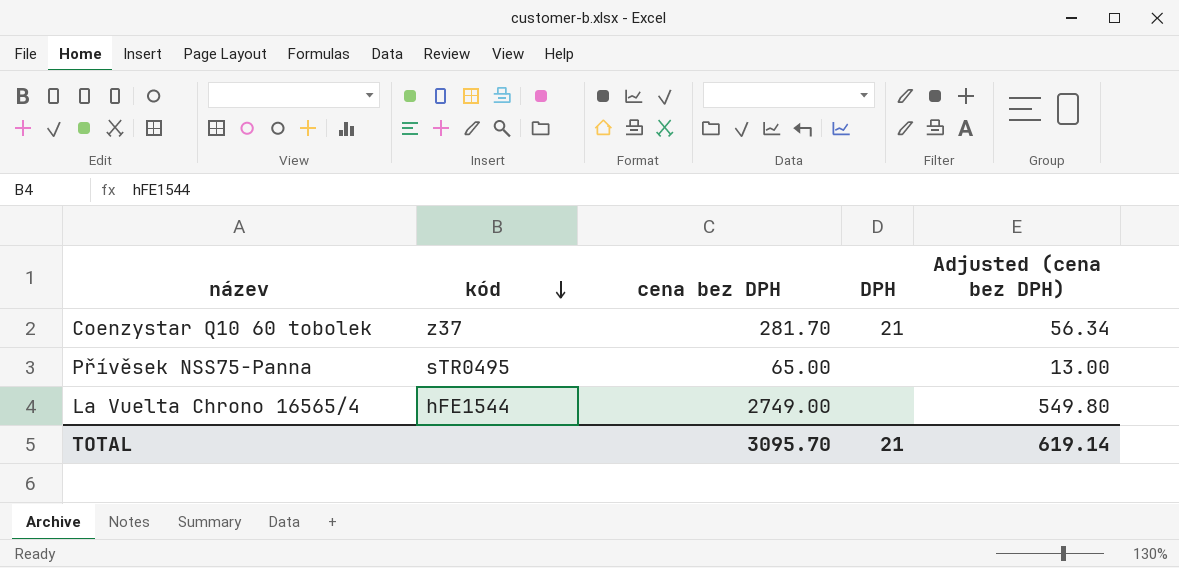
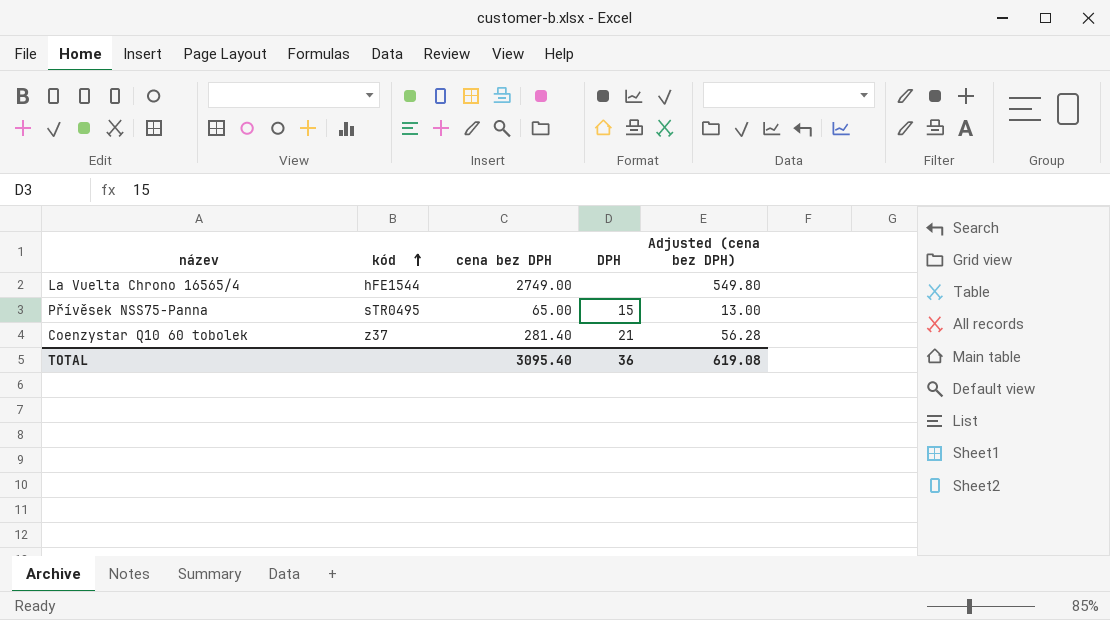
row order: kód descending -> kód ascending
Přívěsek NSS75-Panna | DPH: none -> 15
Coenzystar Q10 60 tobolek | cena bez DPH: 281.70 -> 281.40
Coenzystar Q10 60 tobolek | Adjusted (cena bez DPH): 56.34 -> 56.28
TOTAL | cena bez DPH: 3095.70 -> 3095.40
TOTAL | DPH: 21 -> 36
TOTAL | Adjusted (cena bez DPH): 619.14 -> 619.08

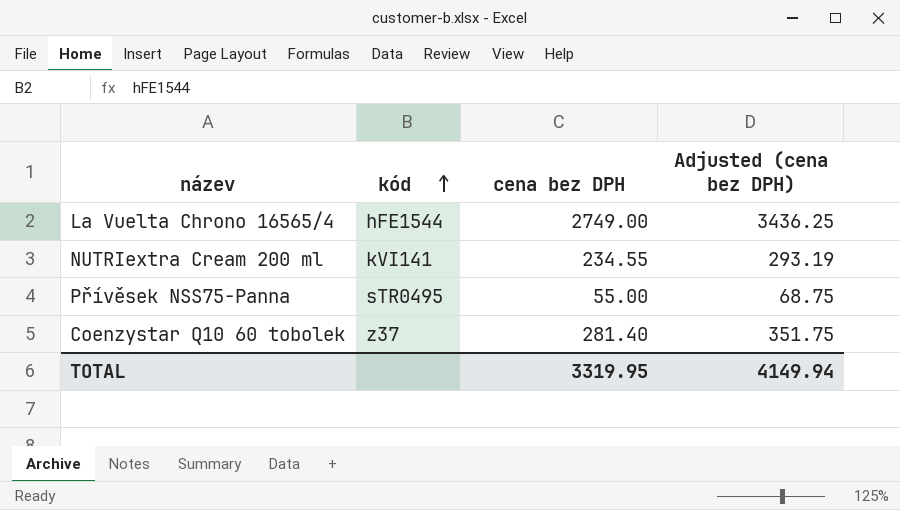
column DPH | position: 4 -> none
column Adjusted (cena bez DPH) | formula: [cena bez DPH] * 0.2 -> [cena bez DPH] * 1.25
row NUTRIextra Cream 200 ml: none -> kVI141 | 234.55 | 293.19
Přívěsek NSS75-Panna | cena bez DPH: 65.00 -> 55.00
TOTAL | cena bez DPH: 3095.40 -> 3319.95
TOTAL | Adjusted (cena bez DPH): 619.08 -> 4149.94

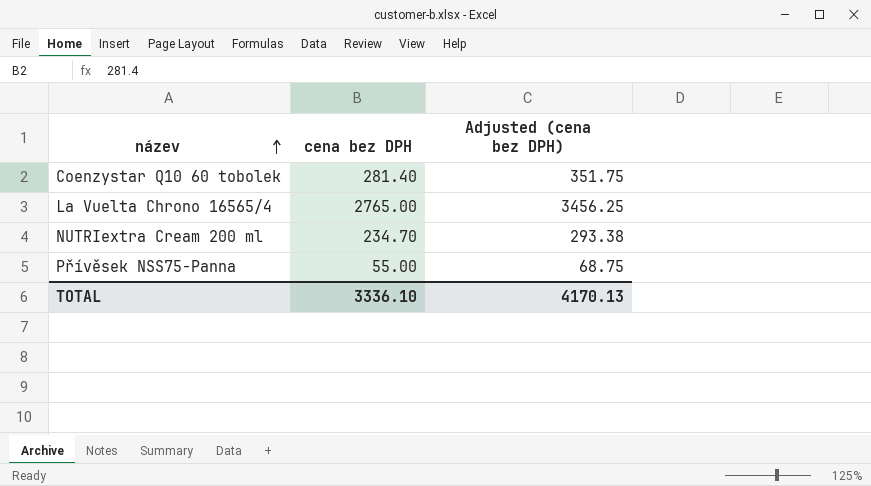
row order: kód ascending -> název ascending
column kód | position: 2 -> none
La Vuelta Chrono 16565/4 | cena bez DPH: 2749.00 -> 2765.00
La Vuelta Chrono 16565/4 | Adjusted (cena bez DPH): 3436.25 -> 3456.25
NUTRIextra Cream 200 ml | cena bez DPH: 234.55 -> 234.70
NUTRIextra Cream 200 ml | Adjusted (cena bez DPH): 293.19 -> 293.38
TOTAL | cena bez DPH: 3319.95 -> 3336.10
TOTAL | Adjusted (cena bez DPH): 4149.94 -> 4170.13

